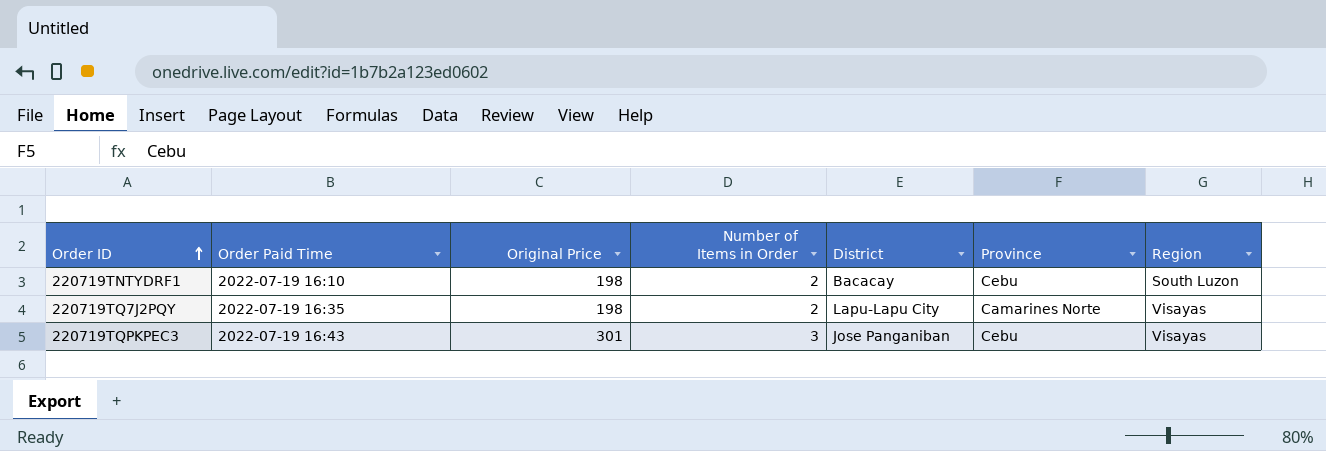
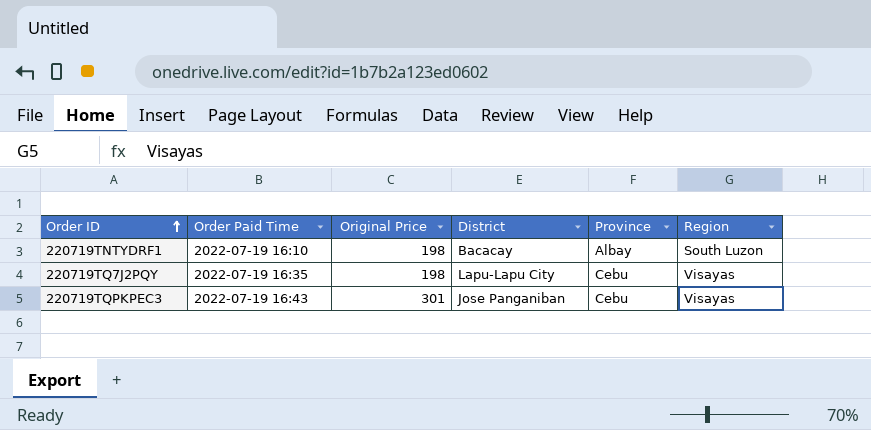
column Number of Items in Order | position: 4 -> none
220719TNTYDRF1 | Province: Cebu -> Albay
220719TQ7J2PQY | Province: Camarines Norte -> Cebu

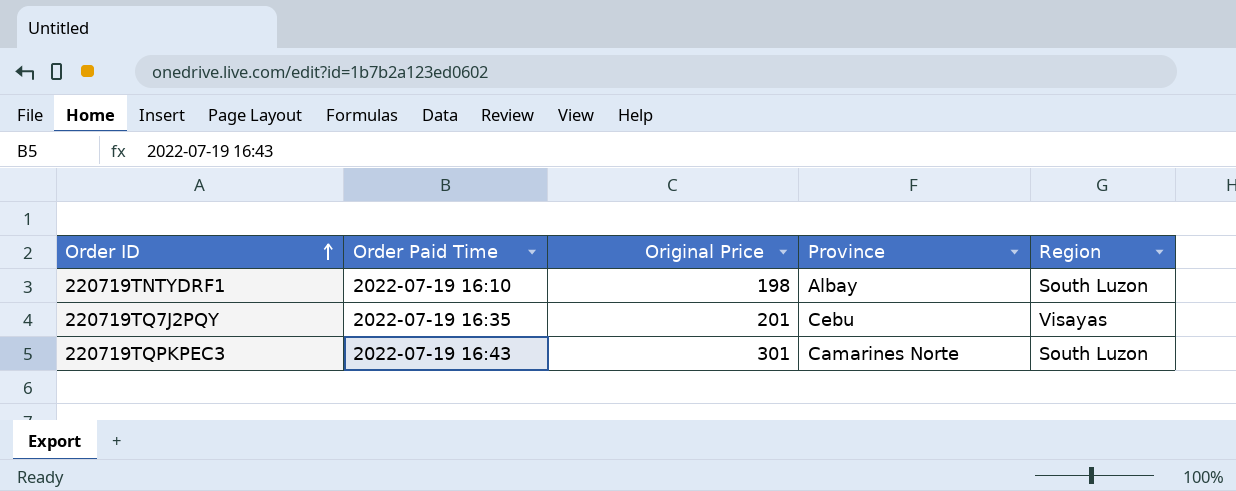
column District | position: 4 -> none
220719TQ7J2PQY | Original Price: 198 -> 201
220719TQPKPEC3 | Province: Cebu -> Camarines Norte
220719TQPKPEC3 | Region: Visayas -> South Luzon

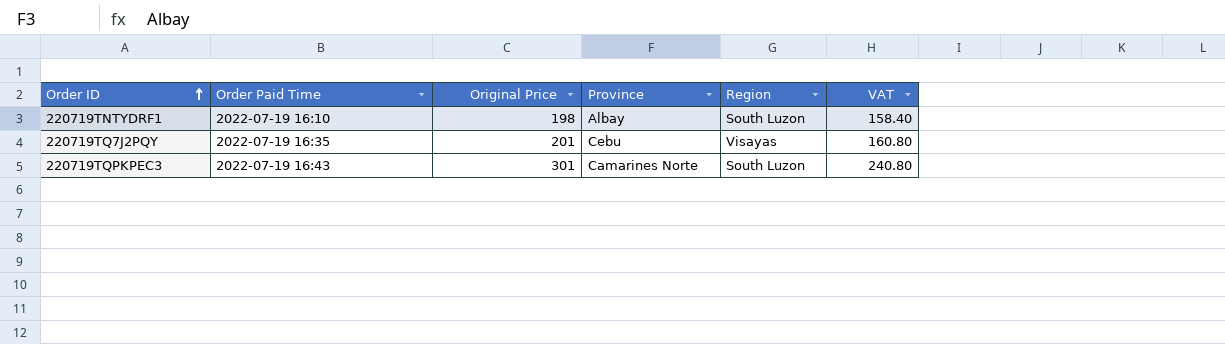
column VAT | formula: none -> [Original Price] * 0.8

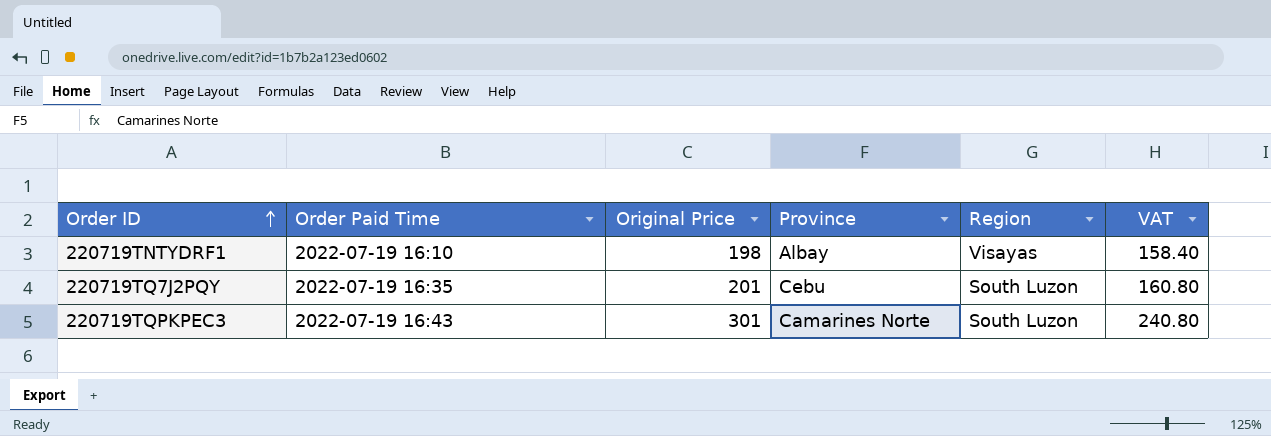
220719TNTYDRF1 | Region: South Luzon -> Visayas
220719TQ7J2PQY | Region: Visayas -> South Luzon

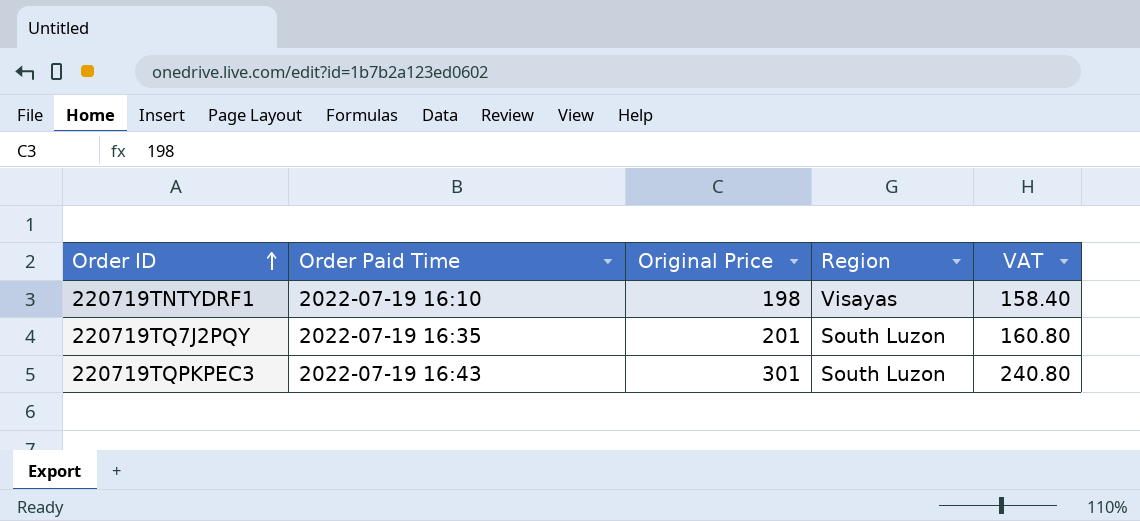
column Province | position: 4 -> none

